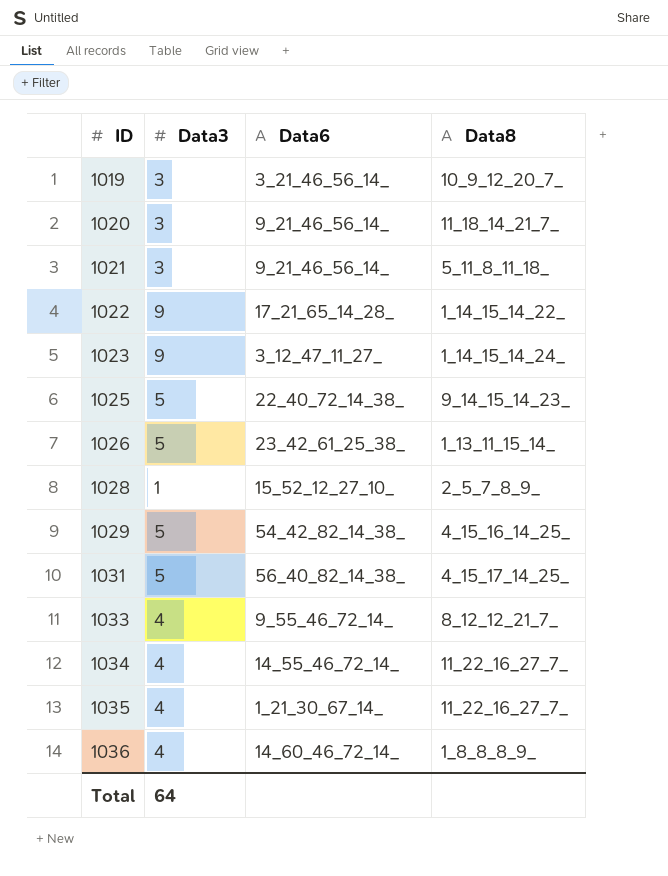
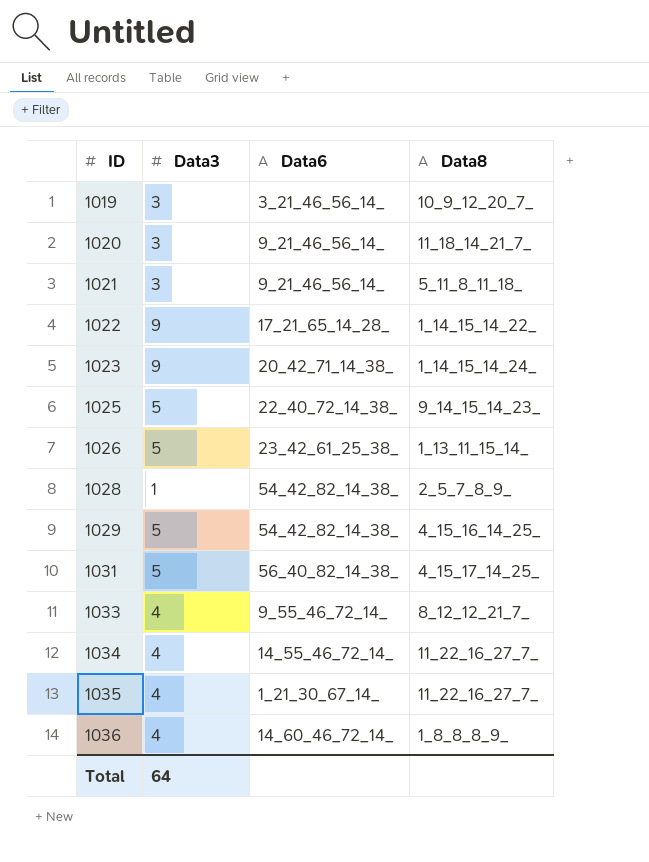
1023 | Data6: 3_12_47_11_27_ -> 20_42_71_14_38_
1028 | Data6: 15_52_12_27_10_ -> 54_42_82_14_38_

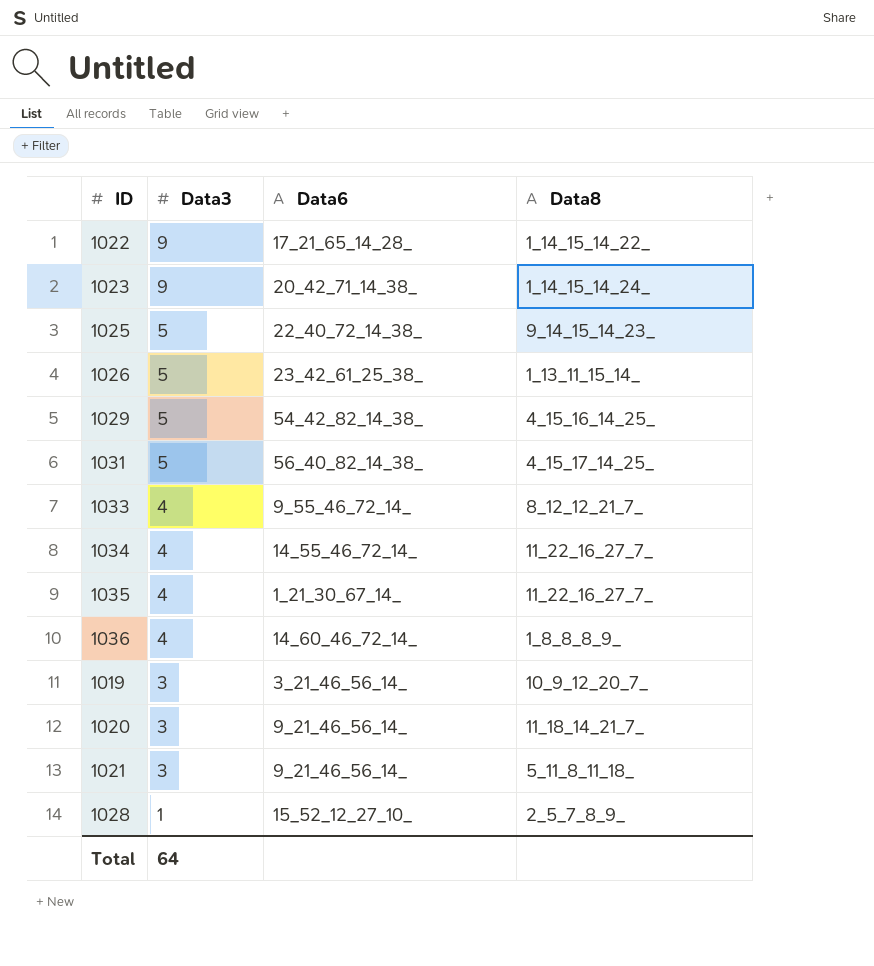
row order: ID ascending -> Data3 descending
1028 | Data6: 54_42_82_14_38_ -> 15_52_12_27_10_

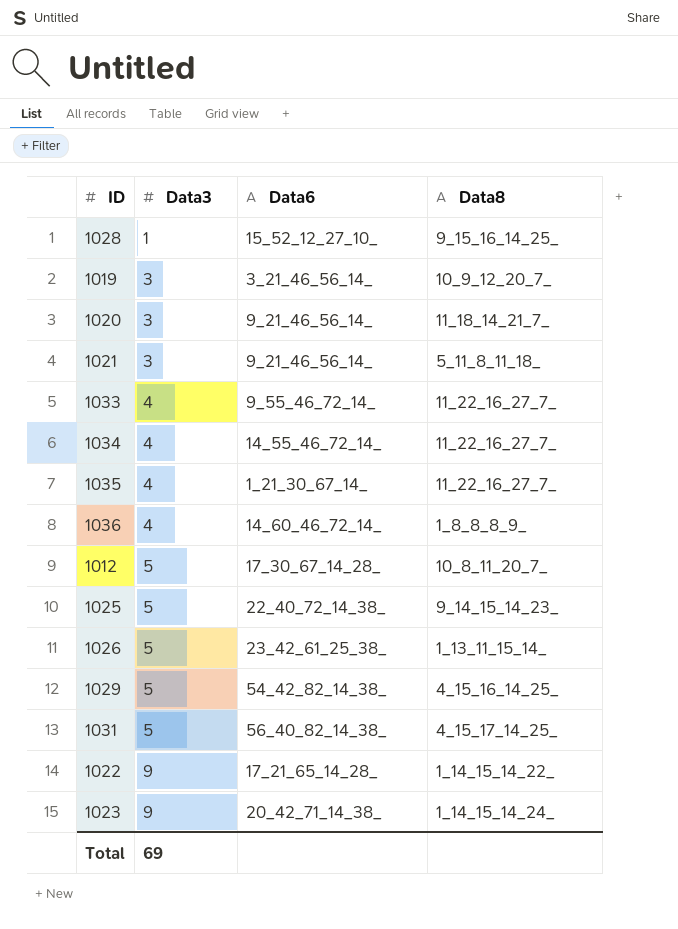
row order: Data3 descending -> Data3 ascending
1028 | Data8: 2_5_7_8_9_ -> 9_15_16_14_25_
1033 | Data8: 8_12_12_21_7_ -> 11_22_16_27_7_
row 1012: none -> 5 | 17_30_67_14_28_ | 10_8_11_20_7_
Total | Data3: 64 -> 69

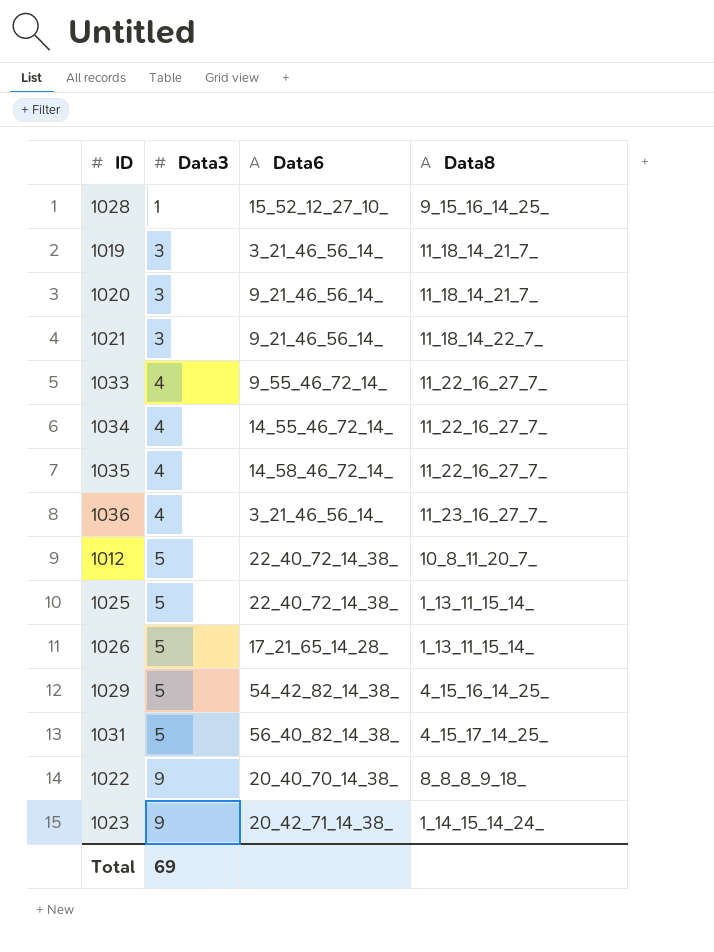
1019 | Data8: 10_9_12_20_7_ -> 11_18_14_21_7_
1021 | Data8: 5_11_8_11_18_ -> 11_18_14_22_7_
1035 | Data6: 1_21_30_67_14_ -> 14_58_46_72_14_
1036 | Data6: 14_60_46_72_14_ -> 3_21_46_56_14_
1036 | Data8: 1_8_8_8_9_ -> 11_23_16_27_7_
1012 | Data6: 17_30_67_14_28_ -> 22_40_72_14_38_
1025 | Data8: 9_14_15_14_23_ -> 1_13_11_15_14_
1026 | Data6: 23_42_61_25_38_ -> 17_21_65_14_28_
1022 | Data6: 17_21_65_14_28_ -> 20_40_70_14_38_
1022 | Data8: 1_14_15_14_22_ -> 8_8_8_9_18_

